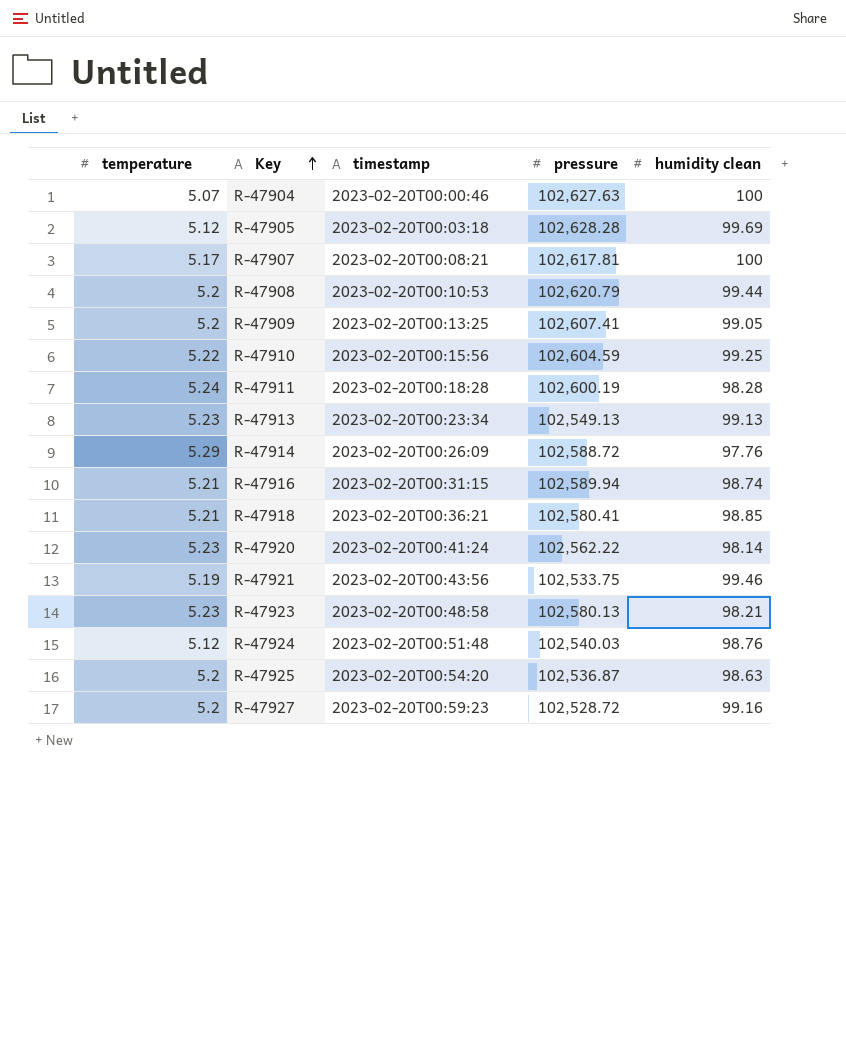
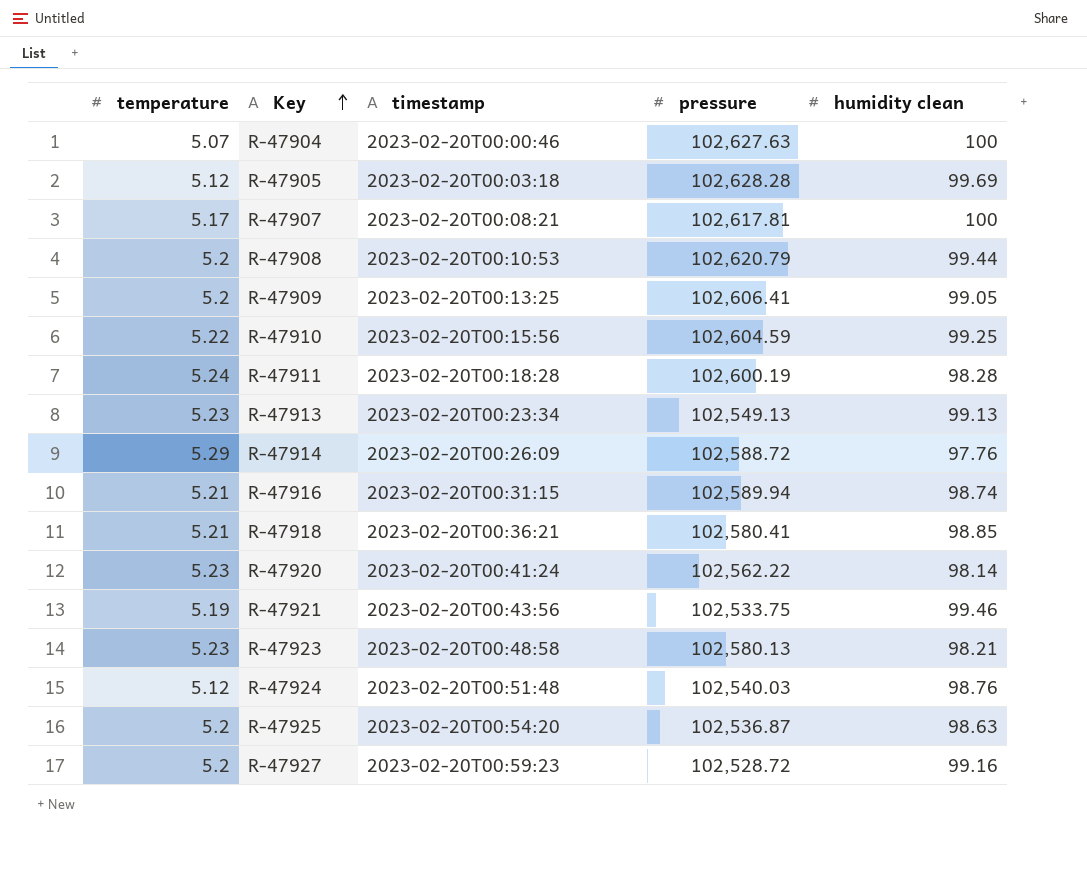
R-47909 | pressure: 102,607.41 -> 102,606.41

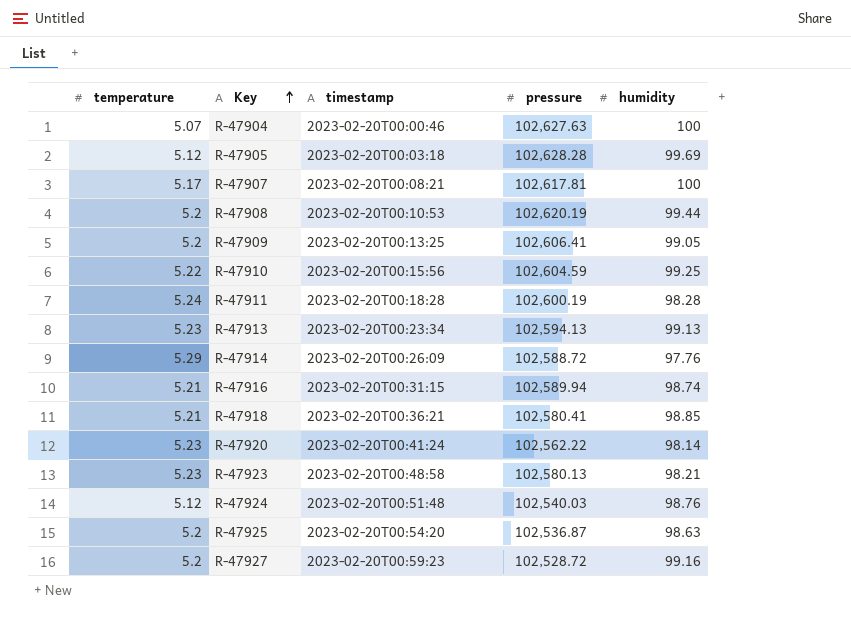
column name: humidity clean -> humidity
row R-47921: 5.19 | 2023-02-20T00:43:56 | 102,533.75 | 99.46 -> none
R-47908 | pressure: 102,620.79 -> 102,620.19
R-47913 | pressure: 102,549.13 -> 102,594.13

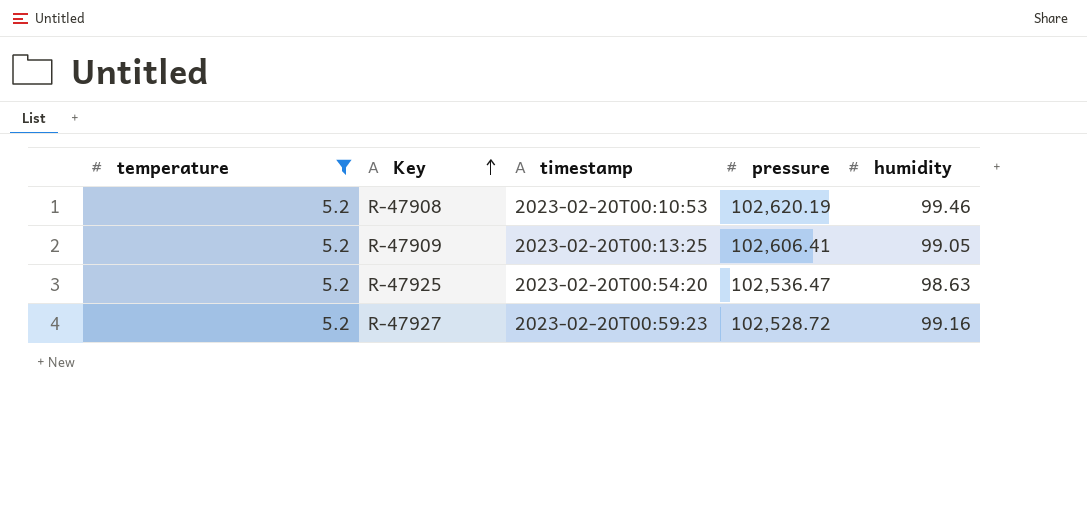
filter: none -> temperature = 5.2
R-47908 | humidity: 99.44 -> 99.46
R-47925 | pressure: 102,536.87 -> 102,536.47

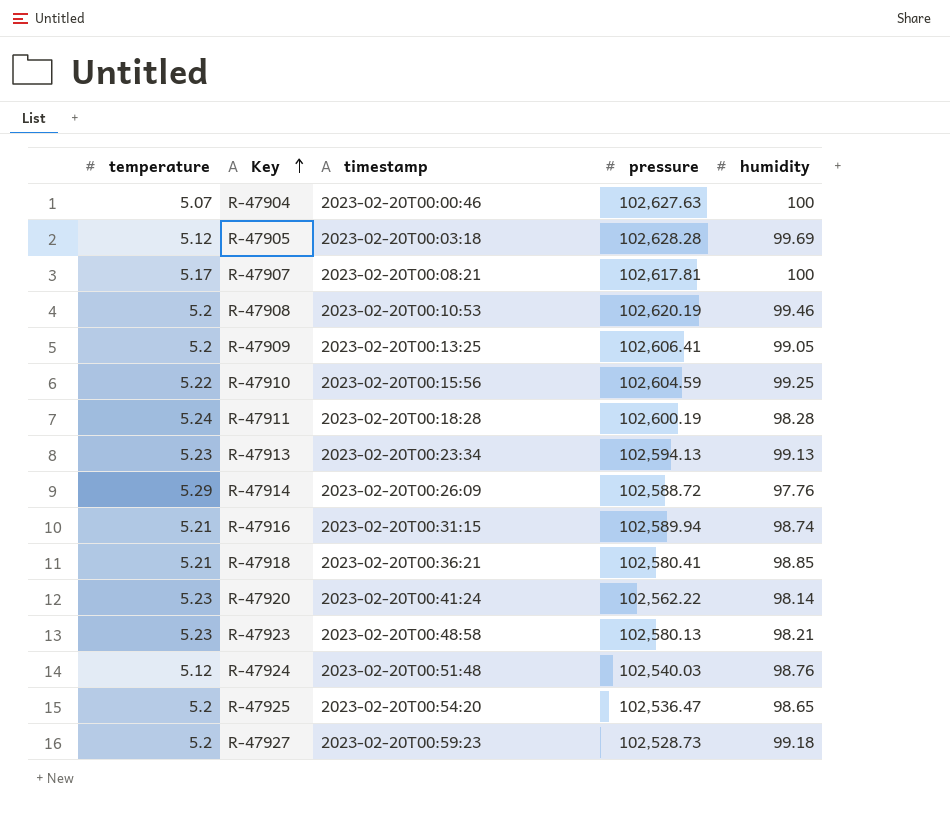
filter: temperature = 5.2 -> none
R-47925 | humidity: 98.63 -> 98.65
R-47927 | pressure: 102,528.72 -> 102,528.73
R-47927 | humidity: 99.16 -> 99.18

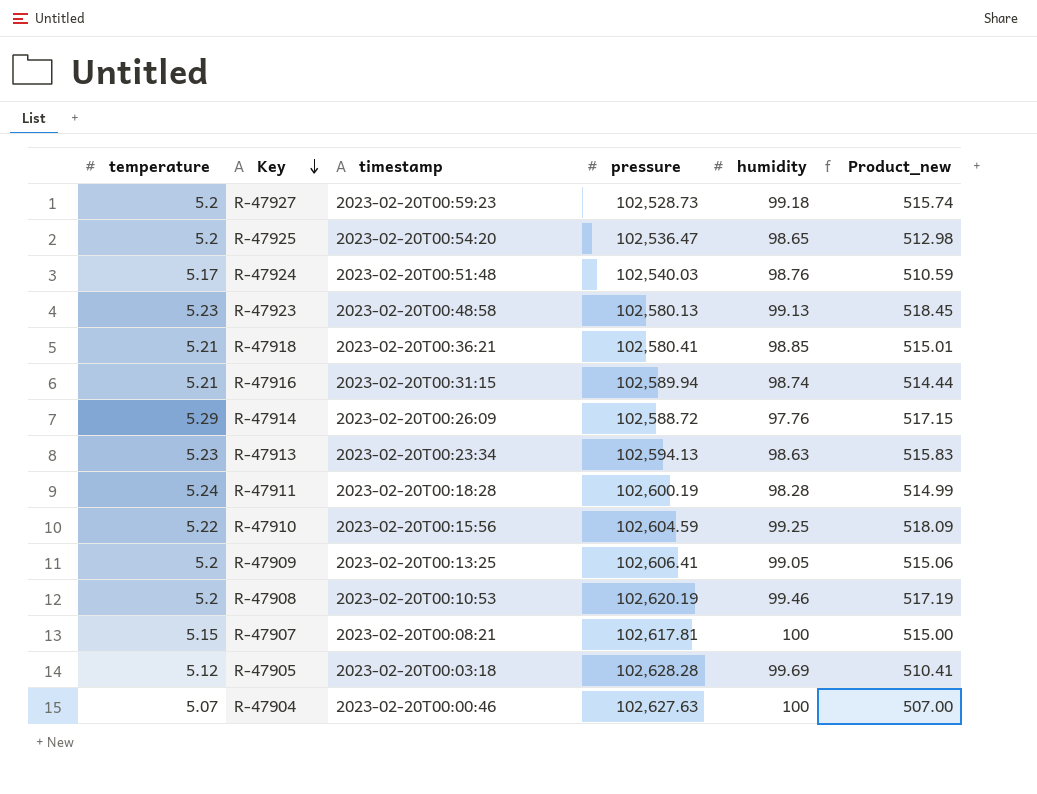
row order: Key ascending -> Key descending
column Product_new | formula: none -> [temperature] * [humidity]
row R-47920: 5.23 | 2023-02-20T00:41:24 | 102,562.22 | 98.14 -> none
R-47924 | temperature: 5.12 -> 5.17
R-47923 | humidity: 98.21 -> 99.13
R-47913 | humidity: 99.13 -> 98.63
R-47907 | temperature: 5.17 -> 5.15

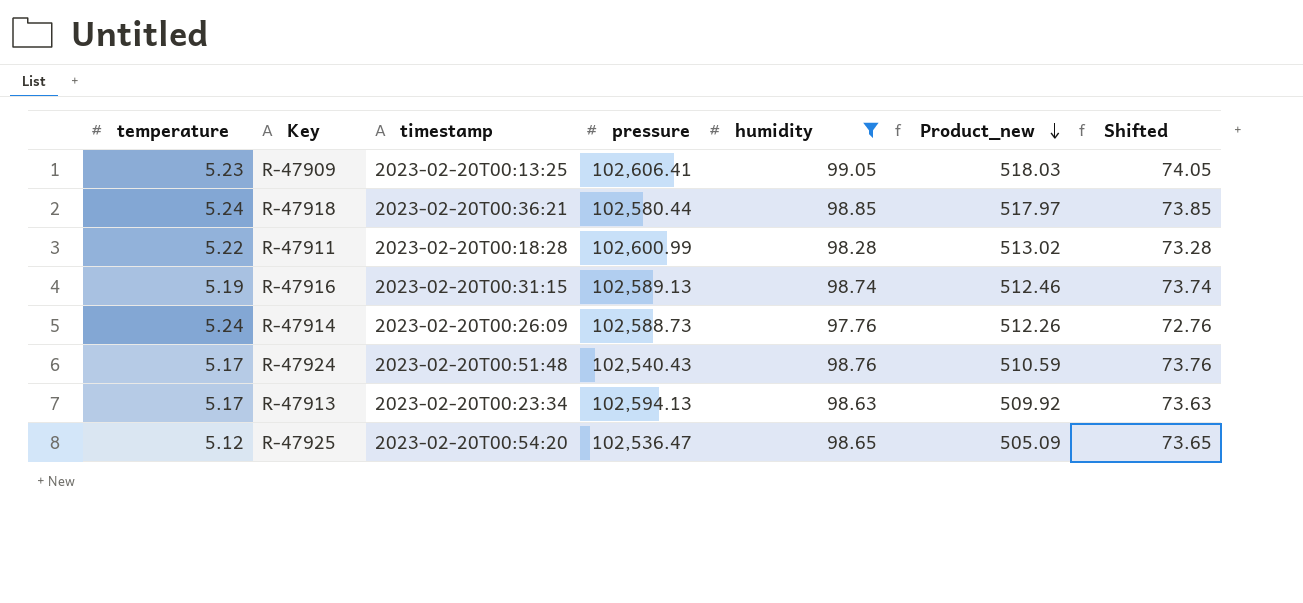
filter: none -> humidity <= 99.05
row order: Key descending -> Product_new descending
column Shifted | formula: none -> [humidity] - 25
R-47909 | temperature: 5.2 -> 5.23
R-47909 | Product_new: 515.06 -> 518.03
R-47918 | temperature: 5.21 -> 5.24
R-47918 | pressure: 102,580.41 -> 102,580.44
R-47918 | Product_new: 515.01 -> 517.97
R-47911 | temperature: 5.24 -> 5.22
R-47911 | pressure: 102,600.19 -> 102,600.99
R-47911 | Product_new: 514.99 -> 513.02
R-47916 | temperature: 5.21 -> 5.19
R-47916 | pressure: 102,589.94 -> 102,589.13
R-47916 | Product_new: 514.44 -> 512.46
R-47914 | temperature: 5.29 -> 5.24
R-47914 | pressure: 102,588.72 -> 102,588.73
R-47914 | Product_new: 517.15 -> 512.26
R-47924 | pressure: 102,540.03 -> 102,540.43
R-47913 | temperature: 5.23 -> 5.17
R-47913 | Product_new: 515.83 -> 509.92
R-47925 | temperature: 5.2 -> 5.12
R-47925 | Product_new: 512.98 -> 505.09

